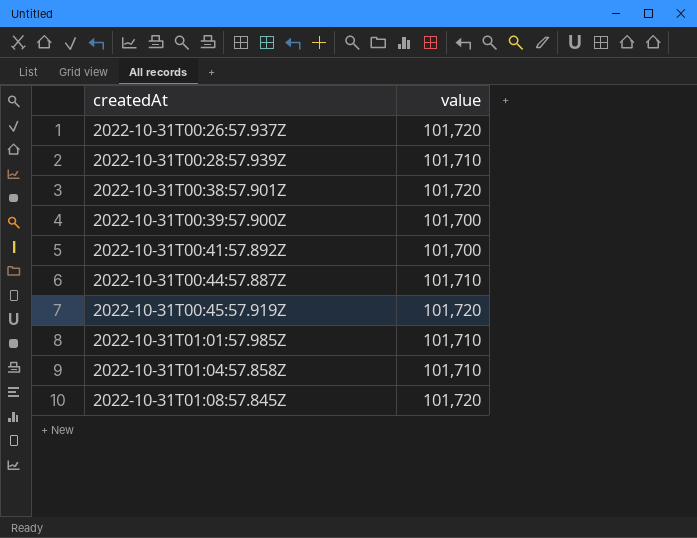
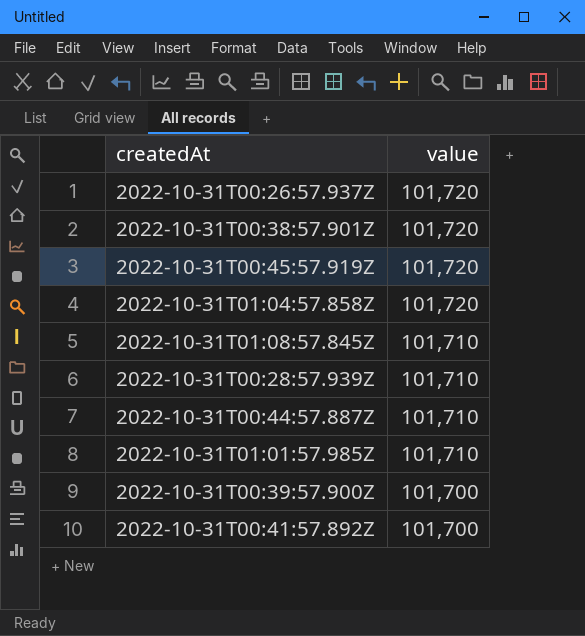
row order: createdAt ascending -> value descending
2022-10-31T01:04:57.858Z | value: 101,710 -> 101,720
2022-10-31T01:08:57.845Z | value: 101,720 -> 101,710

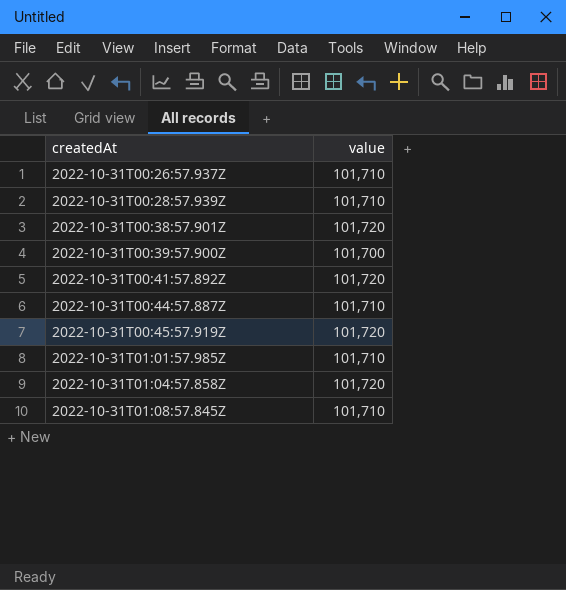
row order: value descending -> createdAt ascending
2022-10-31T00:26:57.937Z | value: 101,720 -> 101,710
2022-10-31T00:41:57.892Z | value: 101,700 -> 101,720

